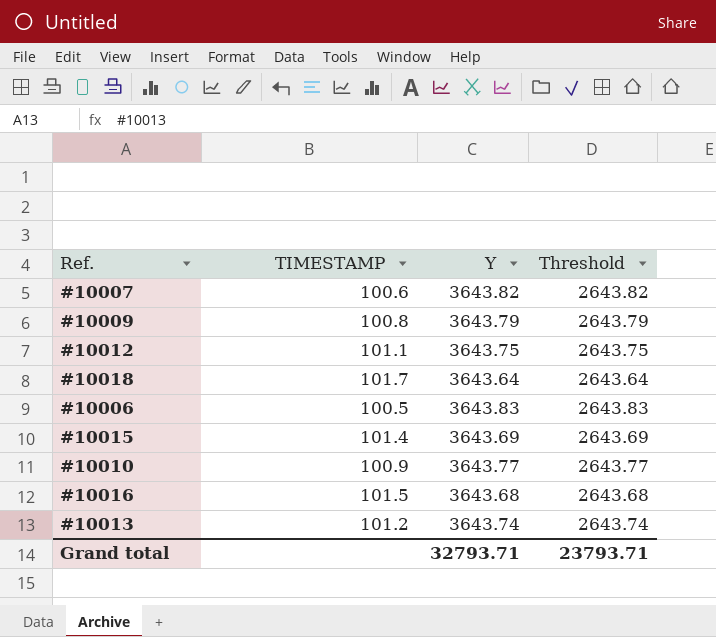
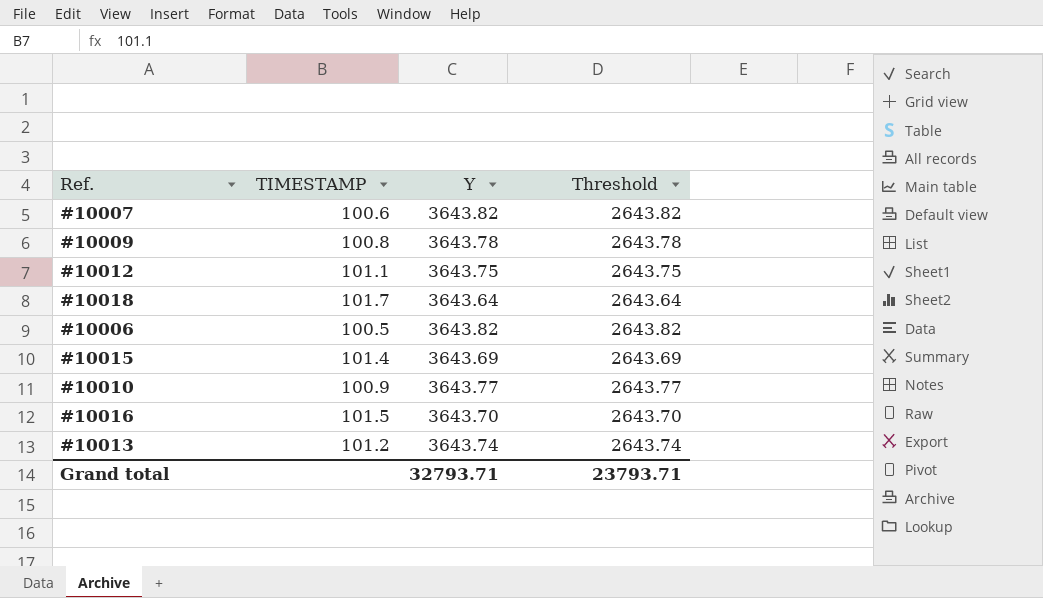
#10009 | Y: 3643.79 -> 3643.78
#10009 | Threshold: 2643.79 -> 2643.78
#10006 | Y: 3643.83 -> 3643.82
#10006 | Threshold: 2643.83 -> 2643.82
#10016 | Y: 3643.68 -> 3643.70
#10016 | Threshold: 2643.68 -> 2643.70

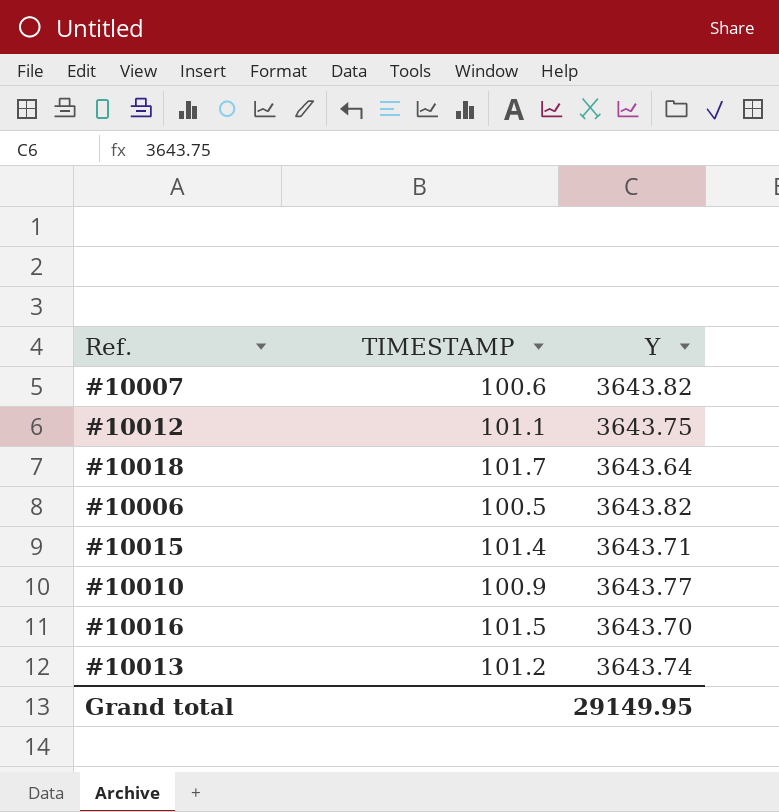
column Threshold | formula: [Y] - 1000 -> none
row #10009: 100.8 | 3643.78 | 2643.78 -> none
#10015 | Y: 3643.69 -> 3643.71
Grand total | Y: 32793.71 -> 29149.95

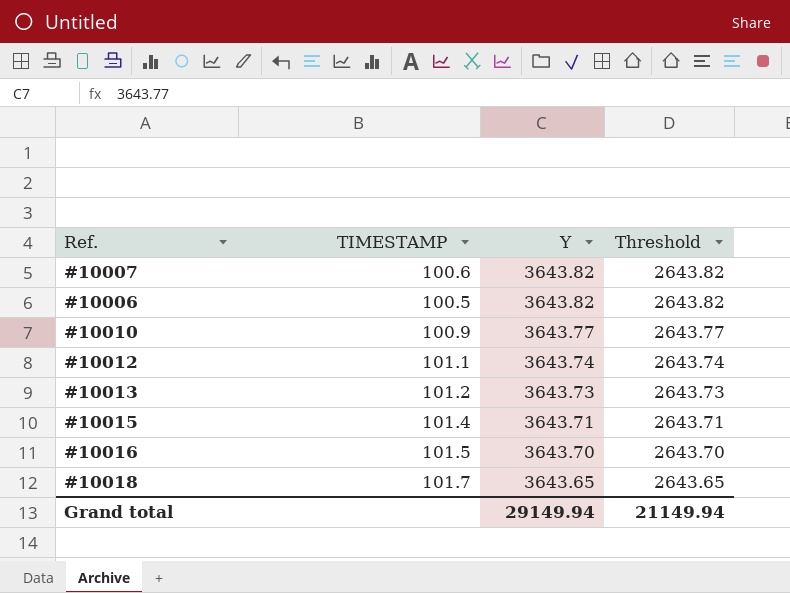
row order: none -> Y descending
column Threshold | formula: none -> [Y] - 1000
#10012 | Y: 3643.75 -> 3643.74
#10013 | Y: 3643.74 -> 3643.73
#10018 | Y: 3643.64 -> 3643.65
Grand total | Y: 29149.95 -> 29149.94

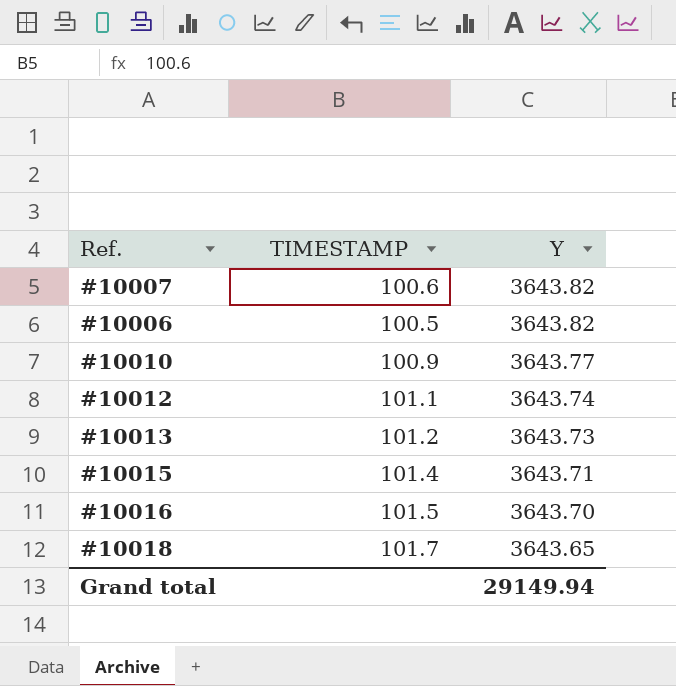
column Threshold | formula: [Y] - 1000 -> none

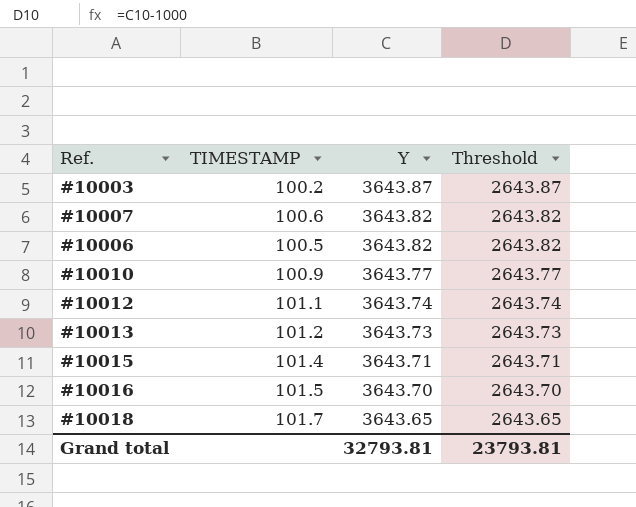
column Threshold | formula: none -> [Y] - 1000
row #10003: none -> 100.2 | 3643.87 | 2643.87
Grand total | Y: 29149.94 -> 32793.81

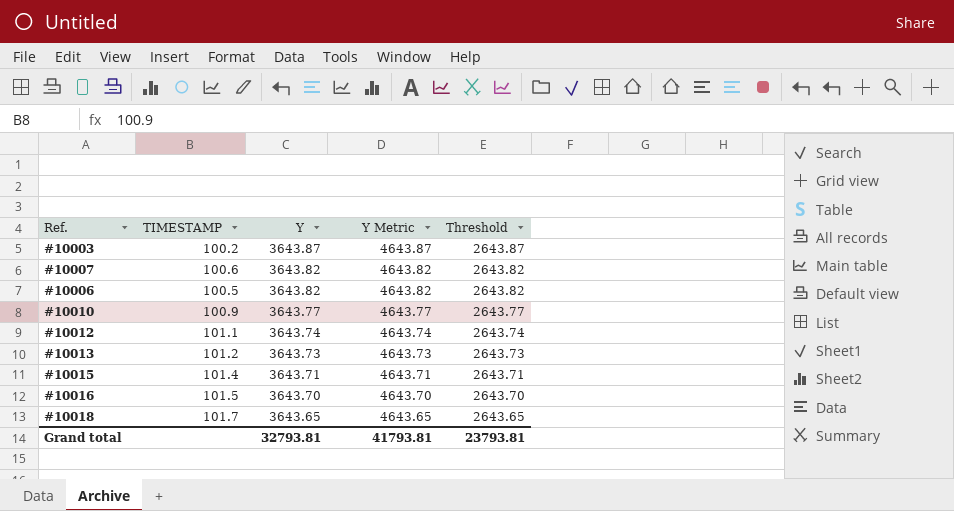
column Y Metric | formula: none -> [Y] + 1000

